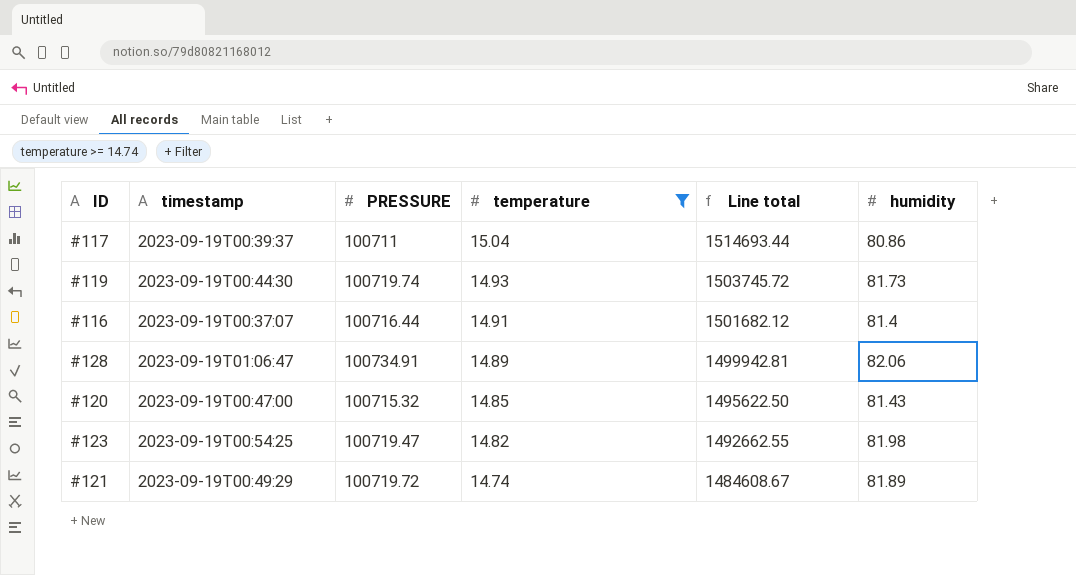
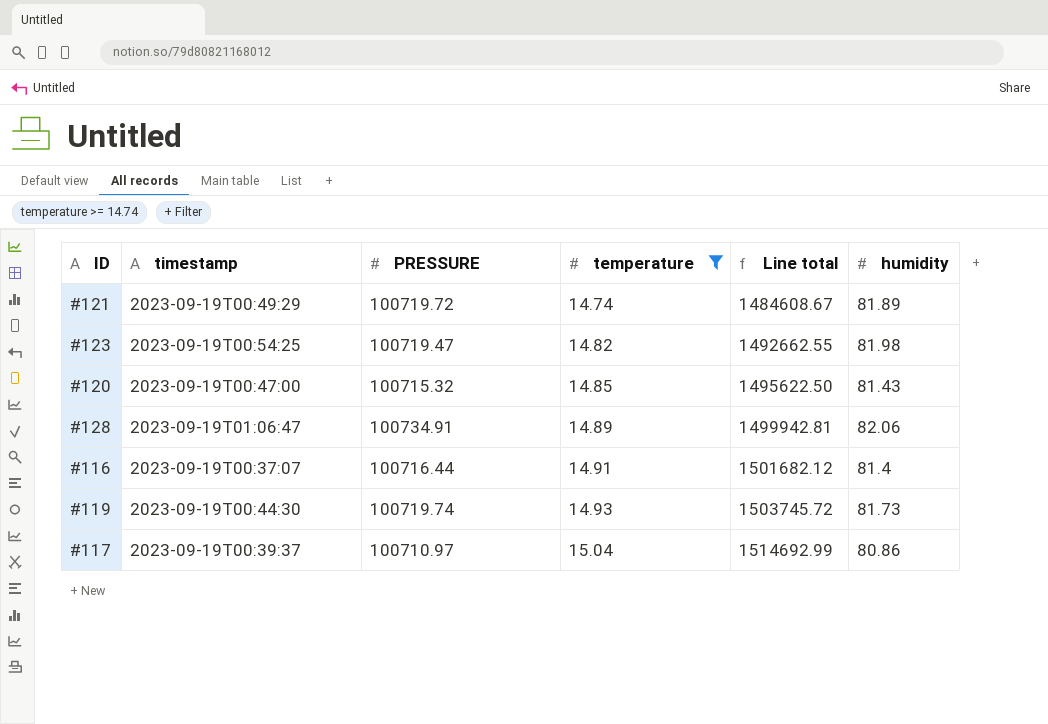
row order: temperature descending -> temperature ascending
#117 | PRESSURE: 100711 -> 100710.97
#117 | Line total: 1514693.44 -> 1514692.99

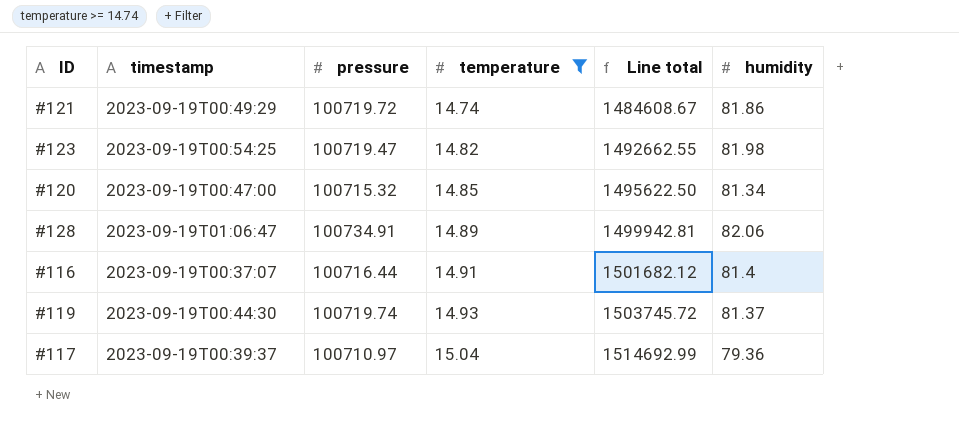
column name: PRESSURE -> pressure
#121 | humidity: 81.89 -> 81.86
#120 | humidity: 81.43 -> 81.34
#119 | humidity: 81.73 -> 81.37
#117 | humidity: 80.86 -> 79.36

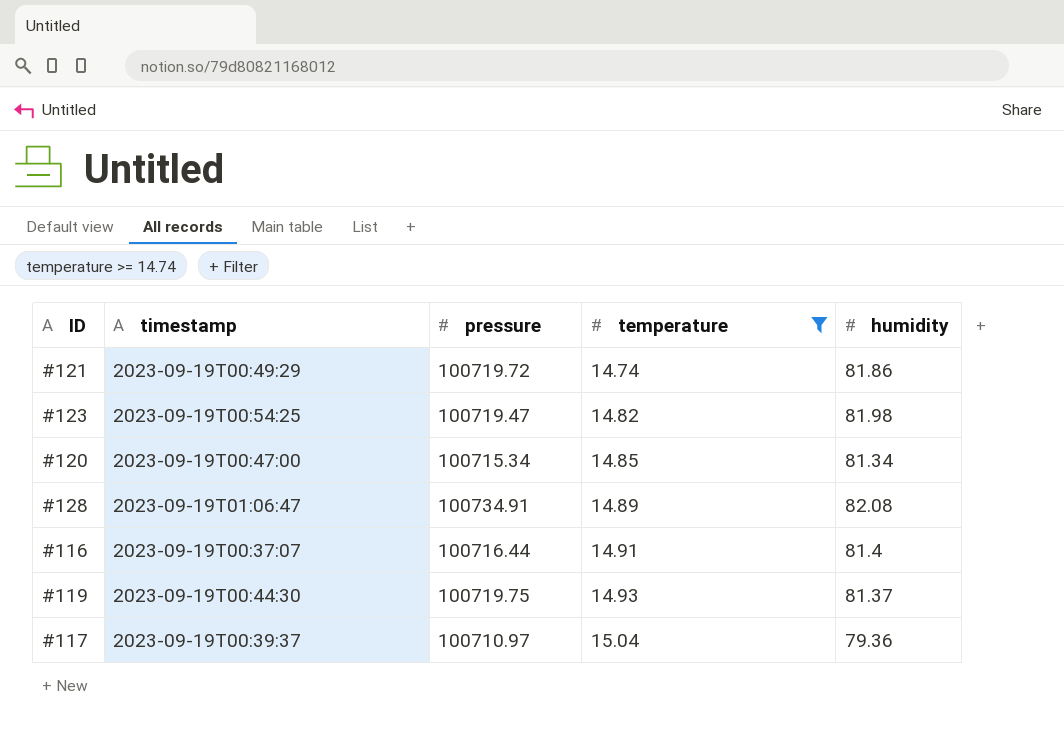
column Line total | formula: [pressure] * [temperature] -> none
#120 | pressure: 100715.32 -> 100715.34
#128 | humidity: 82.06 -> 82.08
#119 | pressure: 100719.74 -> 100719.75

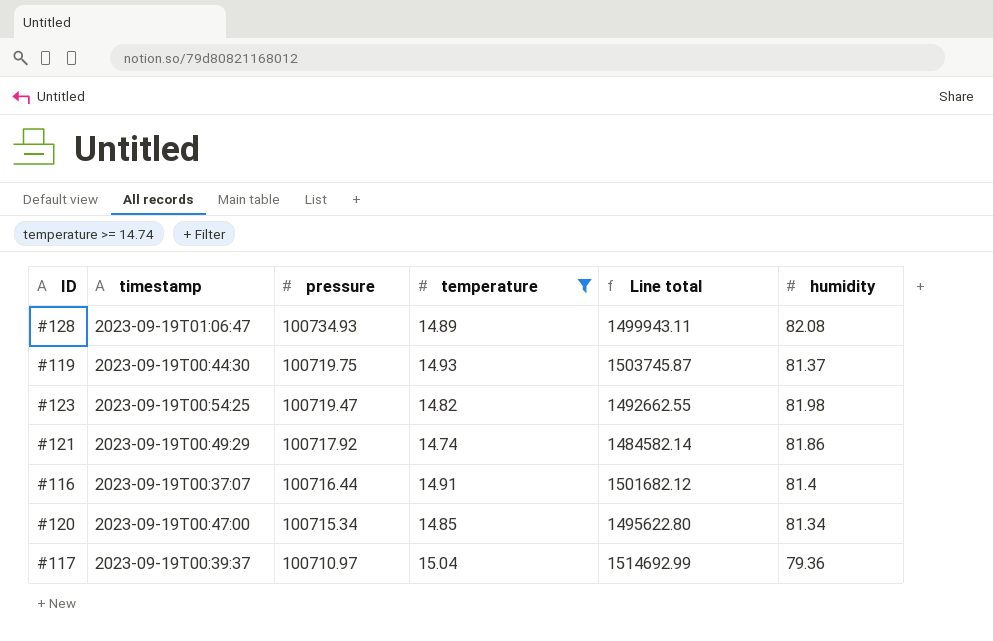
row order: temperature ascending -> pressure descending
column Line total | formula: none -> [pressure] * [temperature]
#128 | pressure: 100734.91 -> 100734.93
#121 | pressure: 100719.72 -> 100717.92

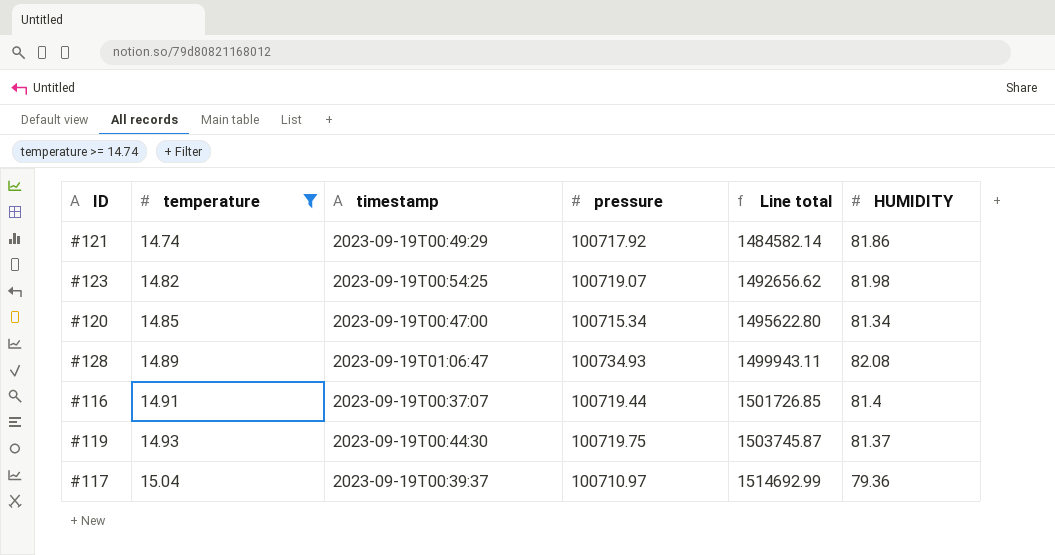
row order: pressure descending -> temperature ascending
column temperature | position: 4 -> 2
column name: humidity -> HUMIDITY
#123 | pressure: 100719.47 -> 100719.07
#123 | Line total: 1492662.55 -> 1492656.62
#116 | pressure: 100716.44 -> 100719.44
#116 | Line total: 1501682.12 -> 1501726.85

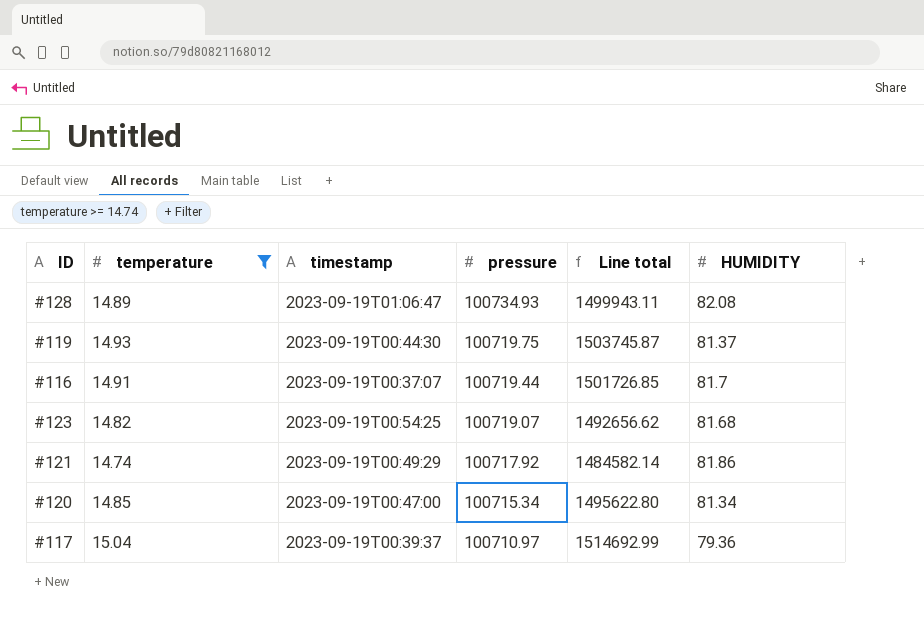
row order: temperature ascending -> pressure descending
#116 | HUMIDITY: 81.4 -> 81.7
#123 | HUMIDITY: 81.98 -> 81.68

